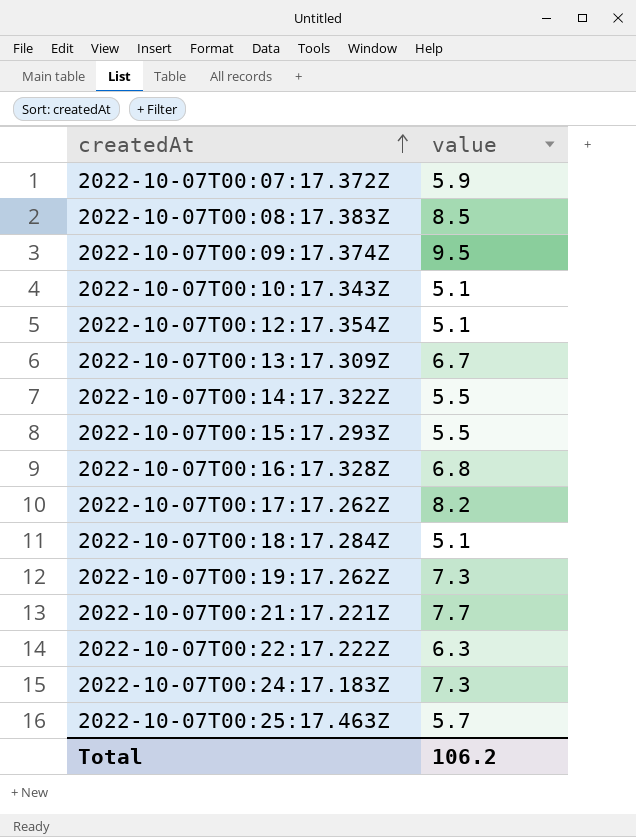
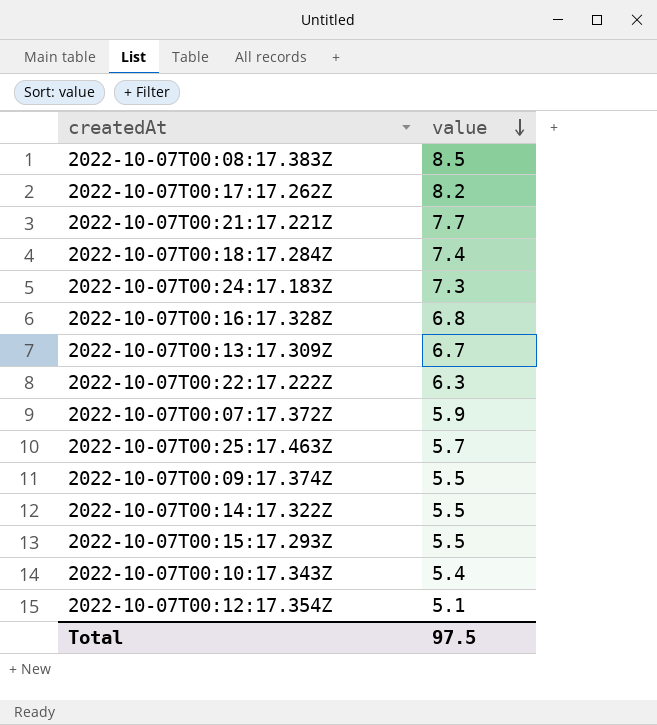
row order: createdAt ascending -> value descending
row 2022-10-07T00:19:17.262Z: 7.3 -> none
2022-10-07T00:18:17.284Z | value: 5.1 -> 7.4
2022-10-07T00:09:17.374Z | value: 9.5 -> 5.5
2022-10-07T00:10:17.343Z | value: 5.1 -> 5.4
Total | value: 106.2 -> 97.5

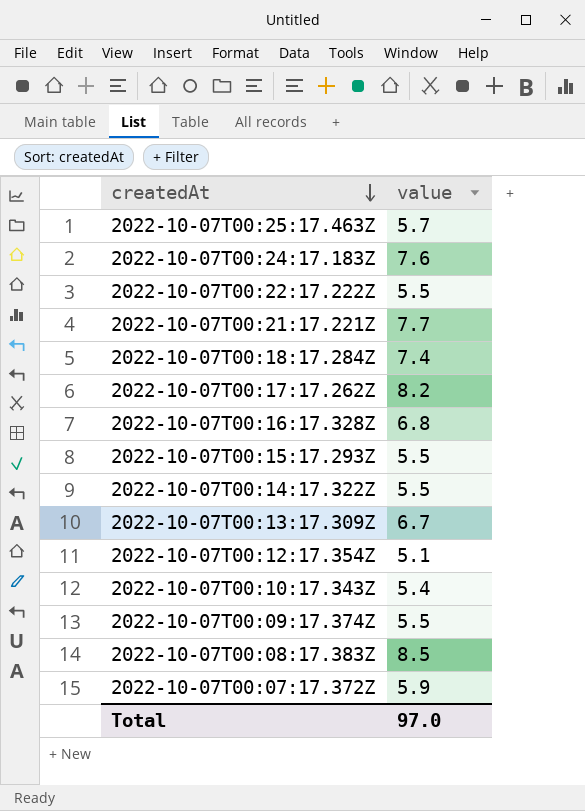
row order: value descending -> createdAt descending
2022-10-07T00:24:17.183Z | value: 7.3 -> 7.6
2022-10-07T00:22:17.222Z | value: 6.3 -> 5.5
Total | value: 97.5 -> 97.0

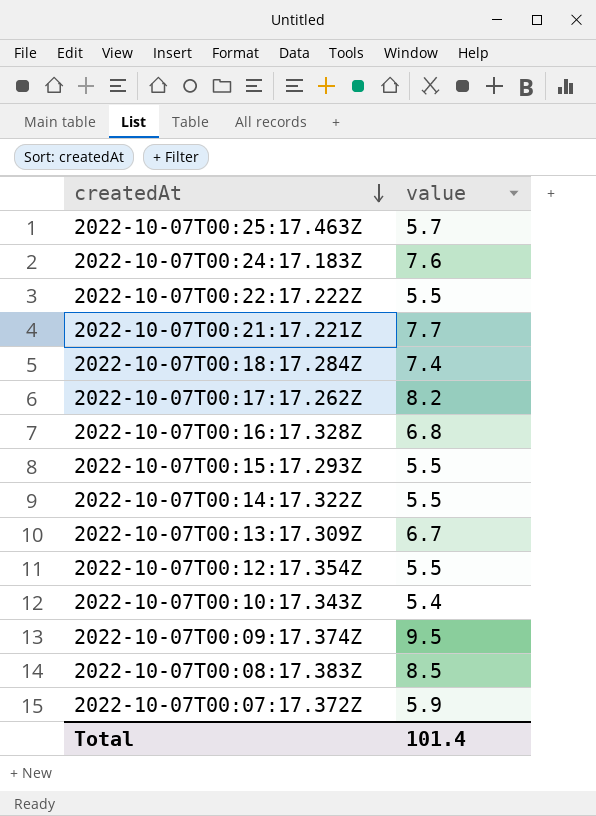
2022-10-07T00:12:17.354Z | value: 5.1 -> 5.5
2022-10-07T00:09:17.374Z | value: 5.5 -> 9.5
Total | value: 97.0 -> 101.4

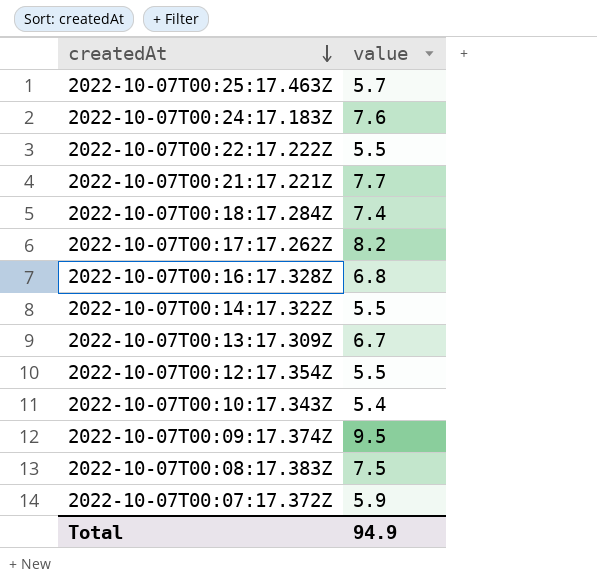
row 2022-10-07T00:15:17.293Z: 5.5 -> none
2022-10-07T00:08:17.383Z | value: 8.5 -> 7.5
Total | value: 101.4 -> 94.9

